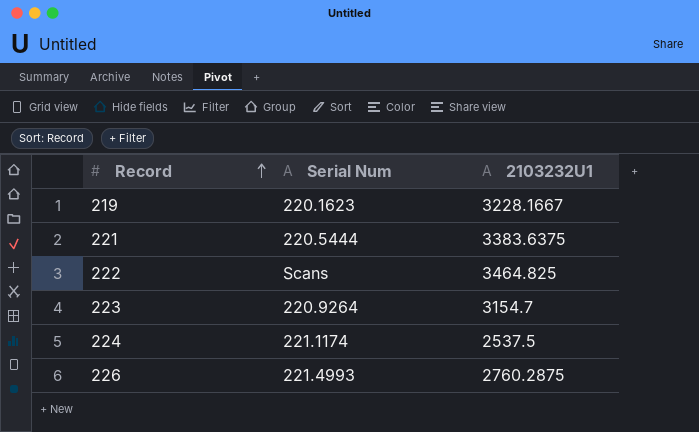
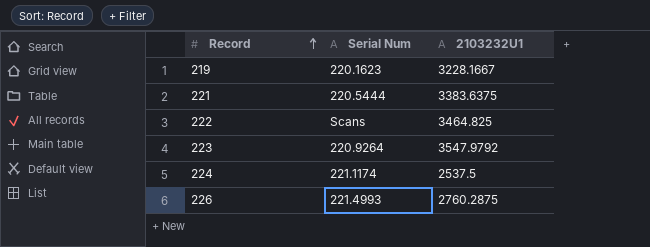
223 | 2103232U1: 3154.7 -> 3547.9792

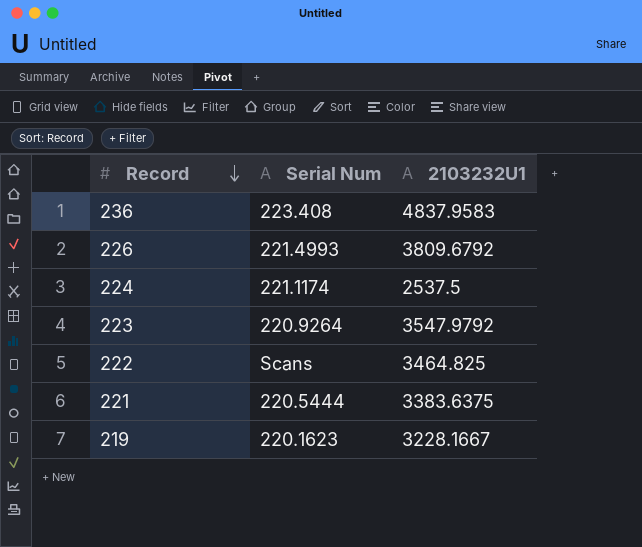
row order: Record ascending -> Record descending
row 236: none -> 223.408 | 4837.9583
226 | 2103232U1: 2760.2875 -> 3809.6792

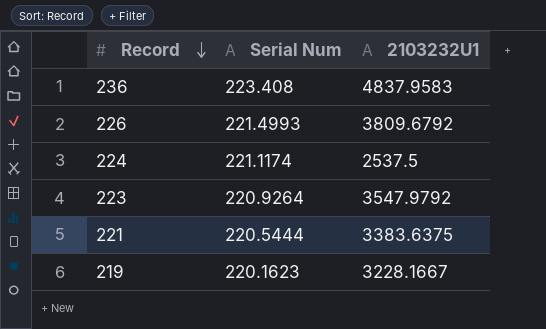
row 222: Scans | 3464.825 -> none

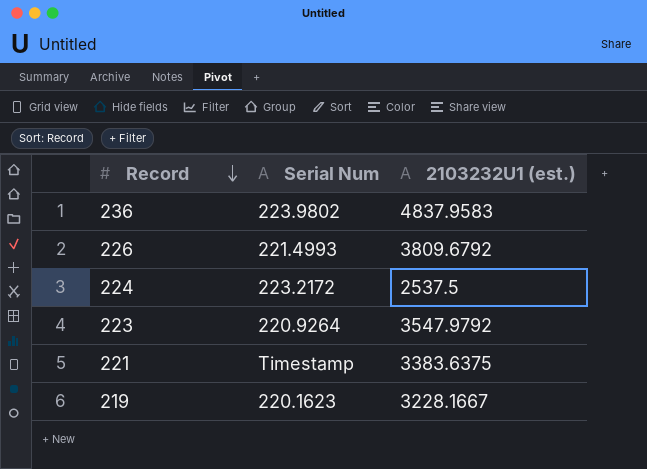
column name: 2103232U1 -> 2103232U1 (est.)
236 | Serial Num: 223.408 -> 223.9802
224 | Serial Num: 221.1174 -> 223.2172
221 | Serial Num: 220.5444 -> Timestamp

